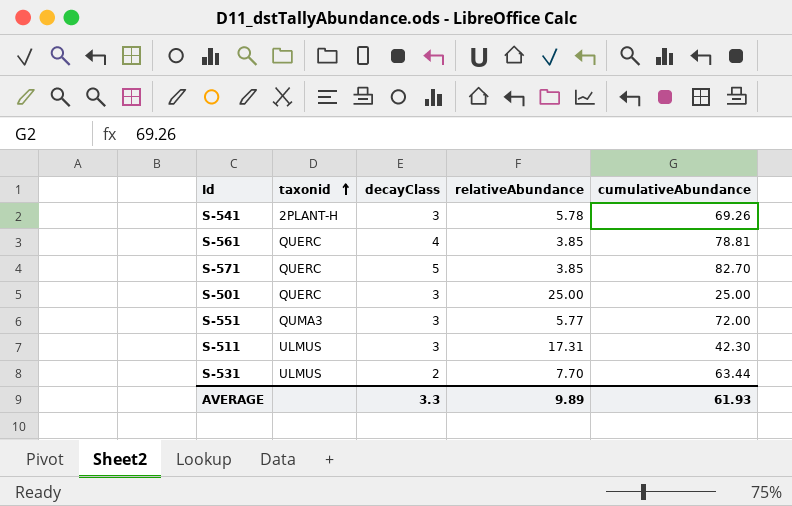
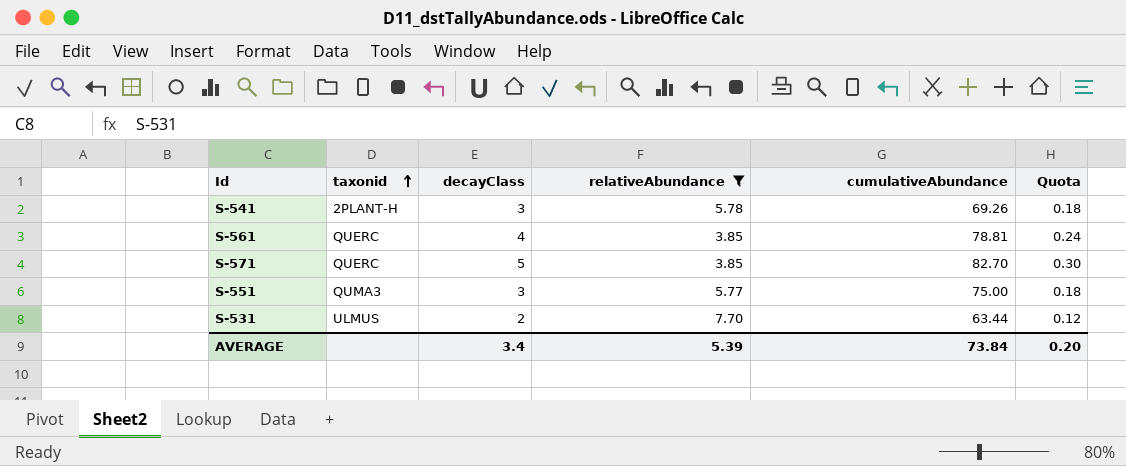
filter: none -> relativeAbundance <= 7.70
column Quota | formula: none -> [decayClass] * 0.06
S-551 | cumulativeAbundance: 72.00 -> 75.00
AVERAGE | decayClass: 3.3 -> 3.4
AVERAGE | relativeAbundance: 9.89 -> 5.39
AVERAGE | cumulativeAbundance: 61.93 -> 73.84

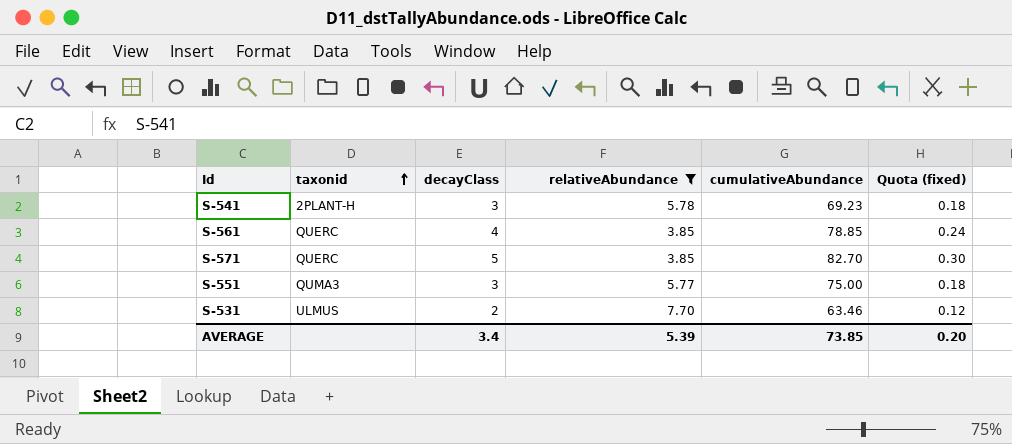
column name: Quota -> Quota (fixed)
S-541 | cumulativeAbundance: 69.26 -> 69.23
S-561 | cumulativeAbundance: 78.81 -> 78.85
S-531 | cumulativeAbundance: 63.44 -> 63.46
AVERAGE | cumulativeAbundance: 73.84 -> 73.85

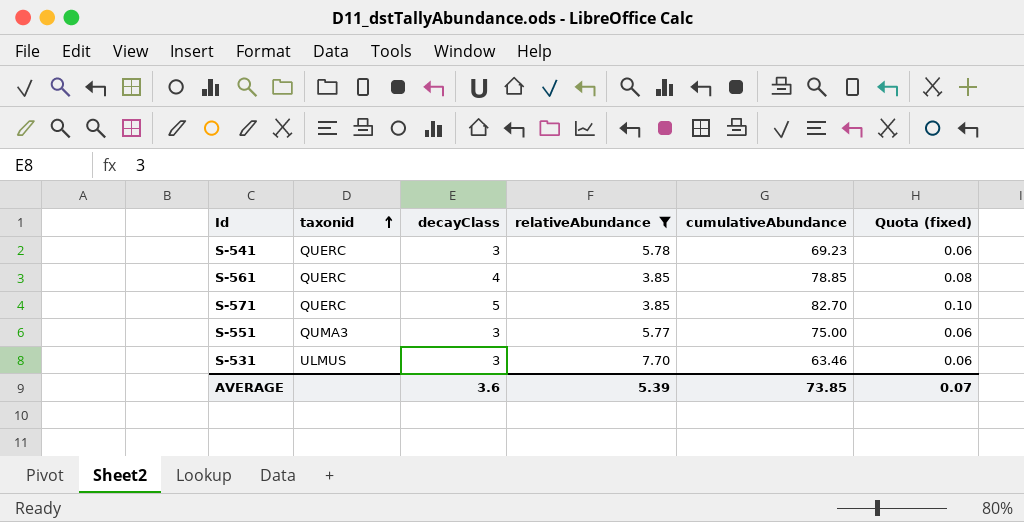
column Quota (fixed) | formula: [decayClass] * 0.06 -> [decayClass] * 0.02
S-541 | taxonid: 2PLANT-H -> QUERC
S-531 | decayClass: 2 -> 3
AVERAGE | decayClass: 3.4 -> 3.6
AVERAGE | Quota (fixed): 0.20 -> 0.07

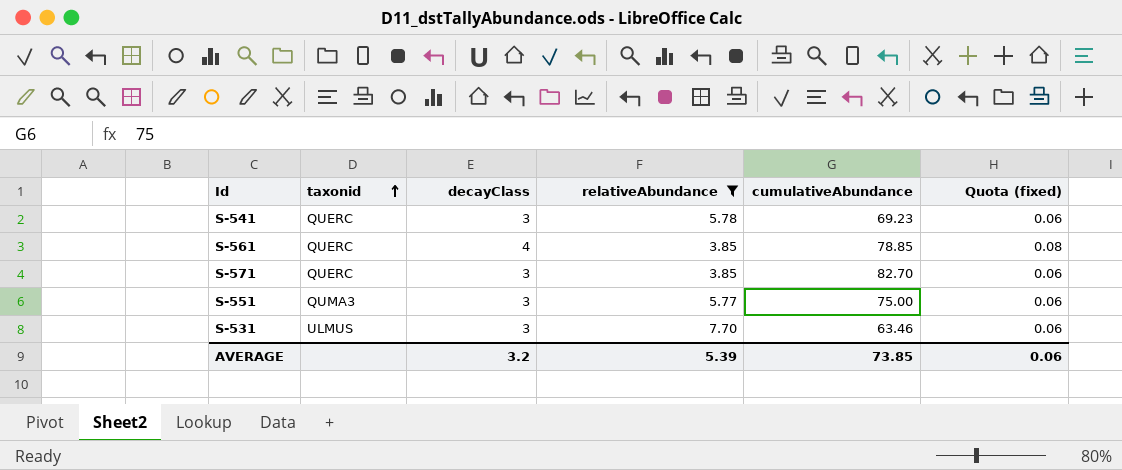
S-571 | decayClass: 5 -> 3
S-571 | Quota (fixed): 0.10 -> 0.06
AVERAGE | decayClass: 3.6 -> 3.2
AVERAGE | Quota (fixed): 0.07 -> 0.06

